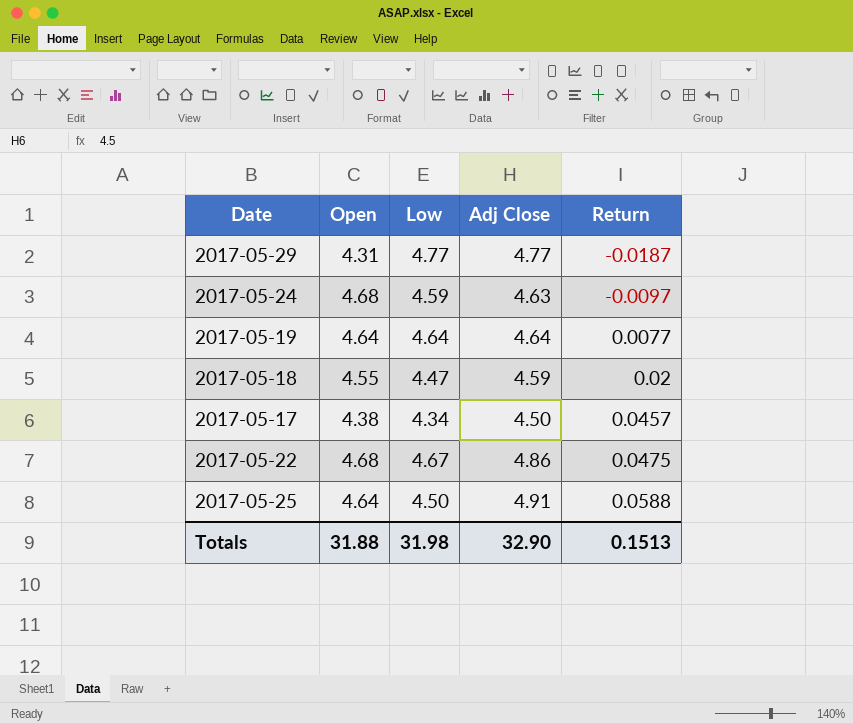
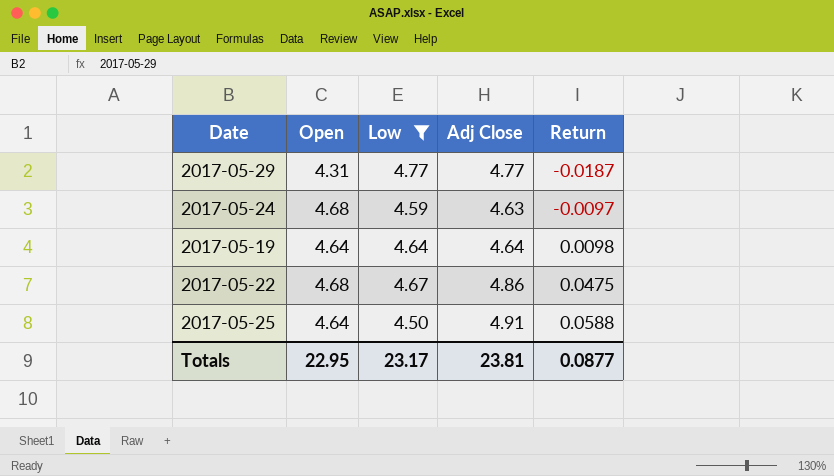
filter: none -> Low >= 4.50
2017-05-19 | Return: 0.0077 -> 0.0098
Totals | Open: 31.88 -> 22.95
Totals | Low: 31.98 -> 23.17
Totals | Adj Close: 32.90 -> 23.81
Totals | Return: 0.1513 -> 0.0877

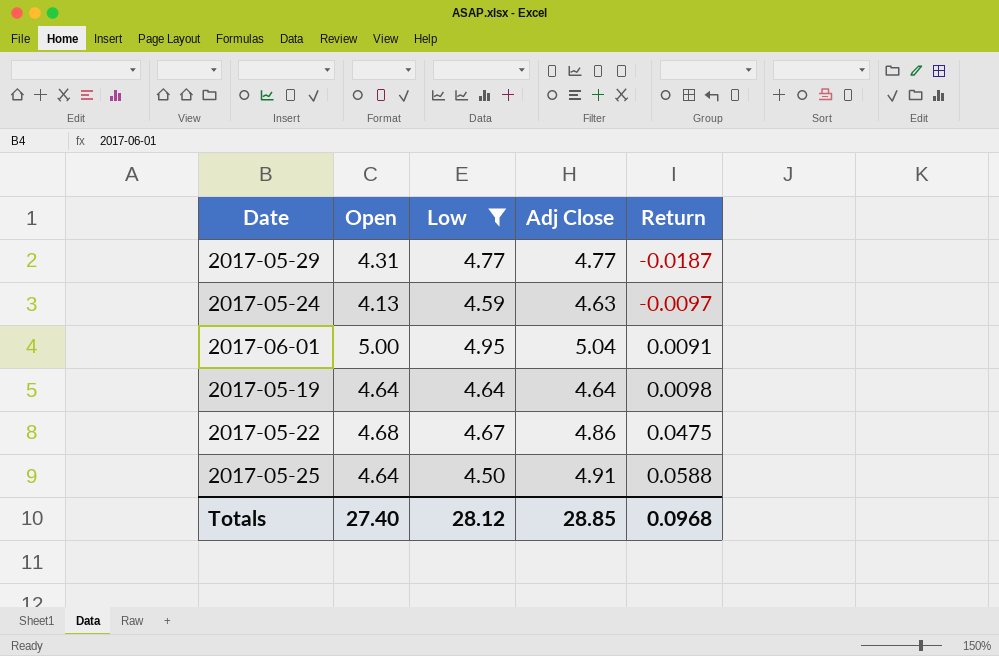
2017-05-24 | Open: 4.68 -> 4.13
row 2017-06-01: none -> 5.00 | 4.95 | 5.04 | 0.0091
Totals | Open: 22.95 -> 27.40
Totals | Low: 23.17 -> 28.12
Totals | Adj Close: 23.81 -> 28.85
Totals | Return: 0.0877 -> 0.0968

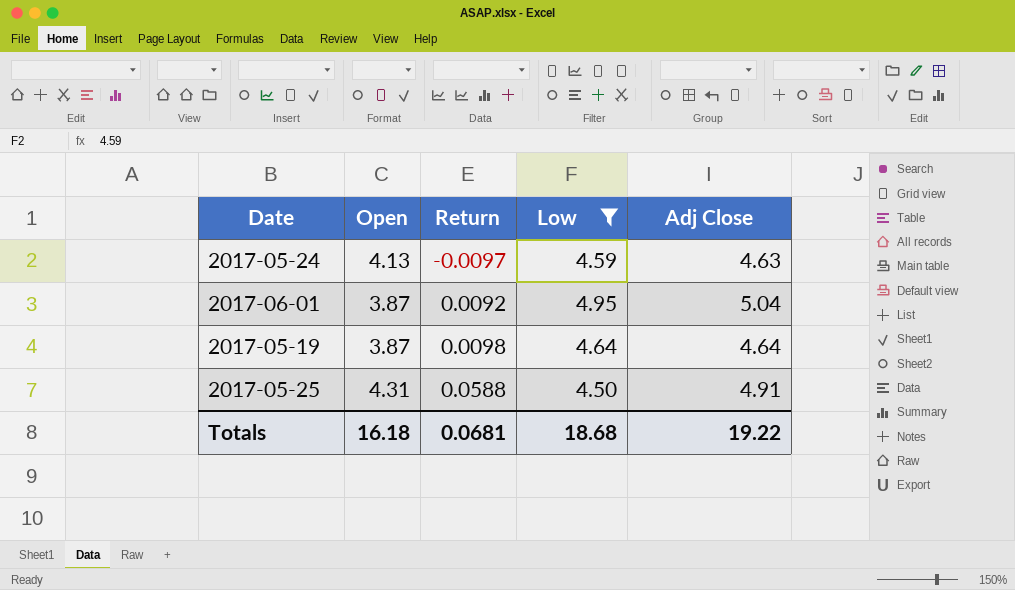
column Return | position: 5 -> 3
row 2017-05-29: 4.31 | 4.77 | 4.77 | -0.0187 -> none
row 2017-05-22: 4.68 | 4.67 | 4.86 | 0.0475 -> none
2017-06-01 | Open: 5.00 -> 3.87
2017-06-01 | Return: 0.0091 -> 0.0092
2017-05-19 | Open: 4.64 -> 3.87
2017-05-25 | Open: 4.64 -> 4.31
Totals | Open: 27.40 -> 16.18
Totals | Return: 0.0968 -> 0.0681
Totals | Low: 28.12 -> 18.68
Totals | Adj Close: 28.85 -> 19.22

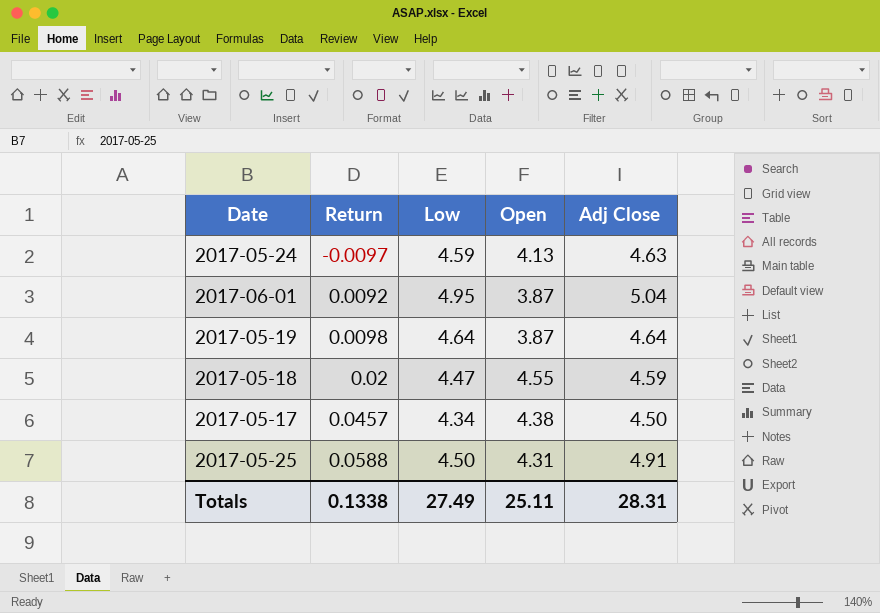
filter: Low >= 4.50 -> none
column Open | position: 2 -> 4
Totals | Return: 0.0681 -> 0.1338
Totals | Low: 18.68 -> 27.49
Totals | Open: 16.18 -> 25.11
Totals | Adj Close: 19.22 -> 28.31

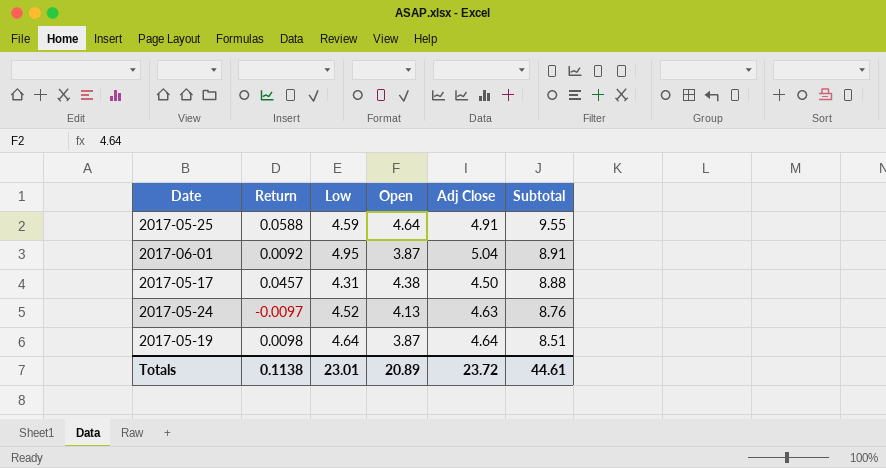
row order: Return ascending -> Subtotal descending
column Subtotal | formula: none -> [Open] + [Adj Close]
row 2017-05-18: 0.02 | 4.47 | 4.55 | 4.59 -> none
2017-05-25 | Low: 4.50 -> 4.59
2017-05-25 | Open: 4.31 -> 4.64
2017-05-17 | Low: 4.34 -> 4.31
2017-05-24 | Low: 4.59 -> 4.52
Totals | Return: 0.1338 -> 0.1138
Totals | Low: 27.49 -> 23.01
Totals | Open: 25.11 -> 20.89
Totals | Adj Close: 28.31 -> 23.72

